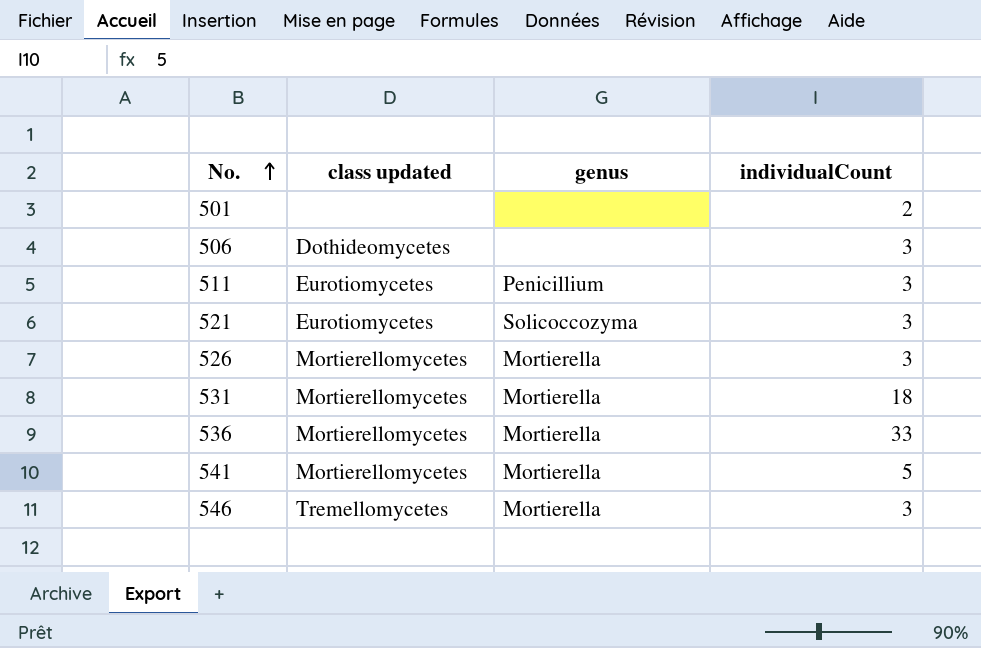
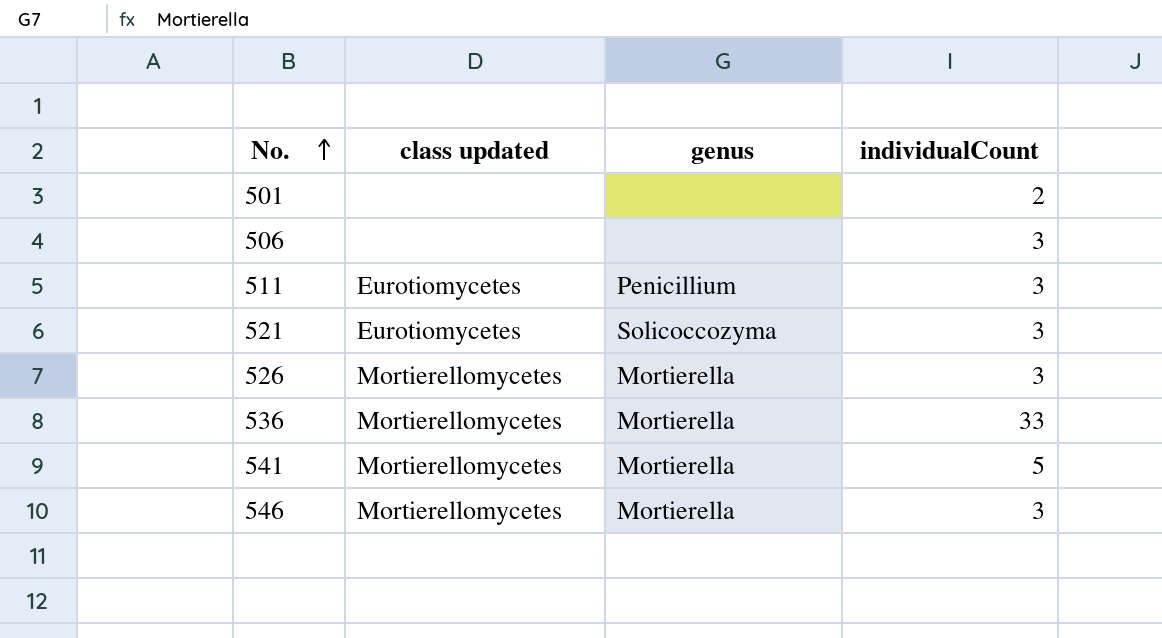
row 531: Mortierellomycetes | Mortierella | 18 -> none
506 | class updated: Dothideomycetes -> none
546 | class updated: Tremellomycetes -> Mortierellomycetes

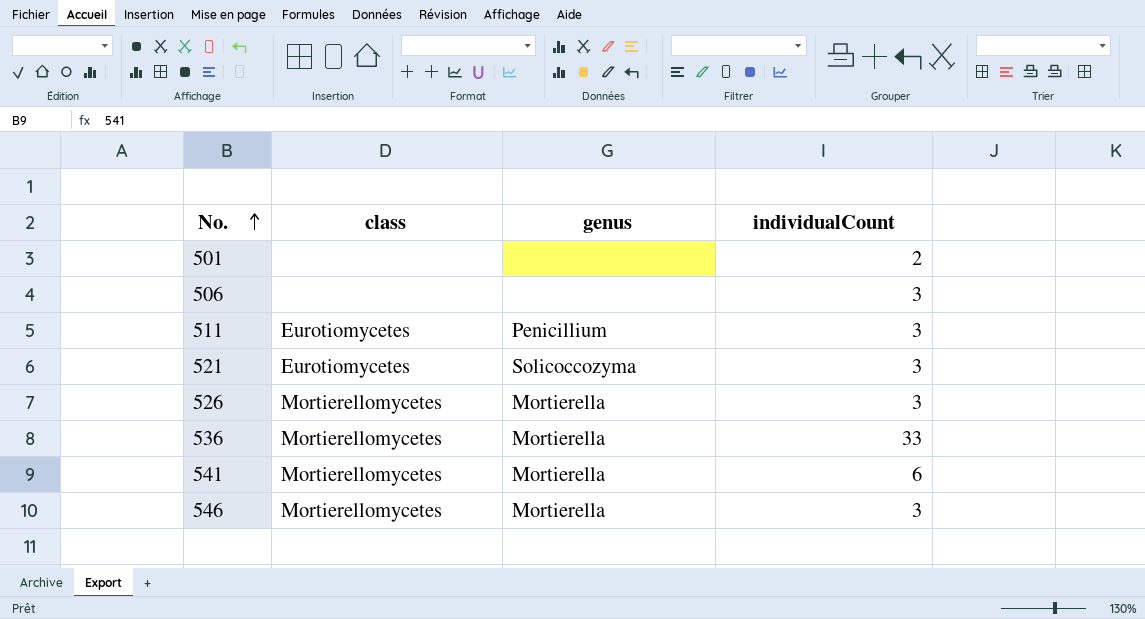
column name: class updated -> class
541 | individualCount: 5 -> 6

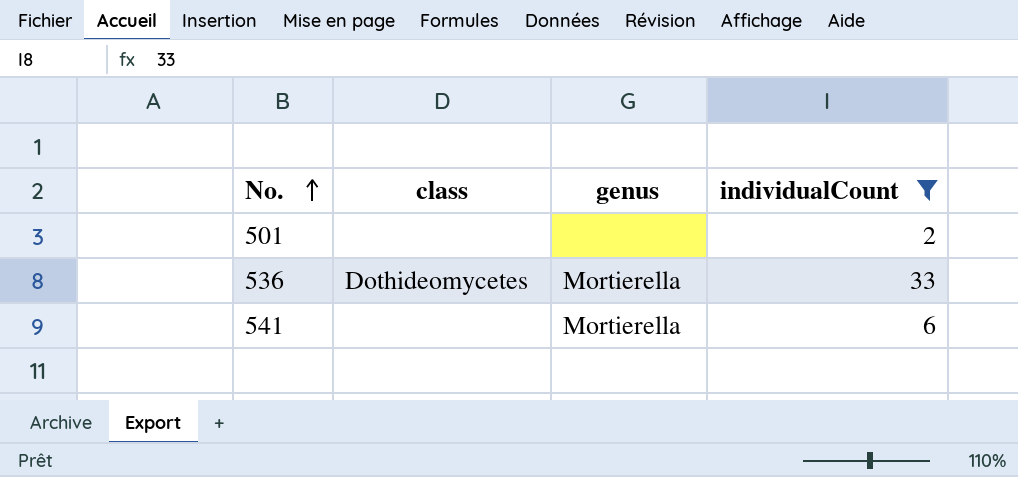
filter: none -> individualCount != 3
536 | class: Mortierellomycetes -> Dothideomycetes
541 | class: Mortierellomycetes -> none

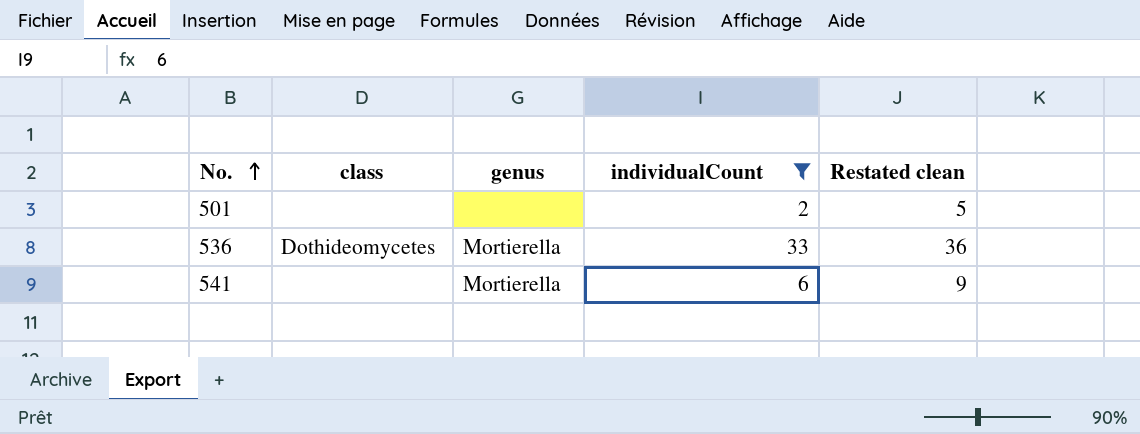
column Restated clean | formula: none -> [individualCount] + 3

